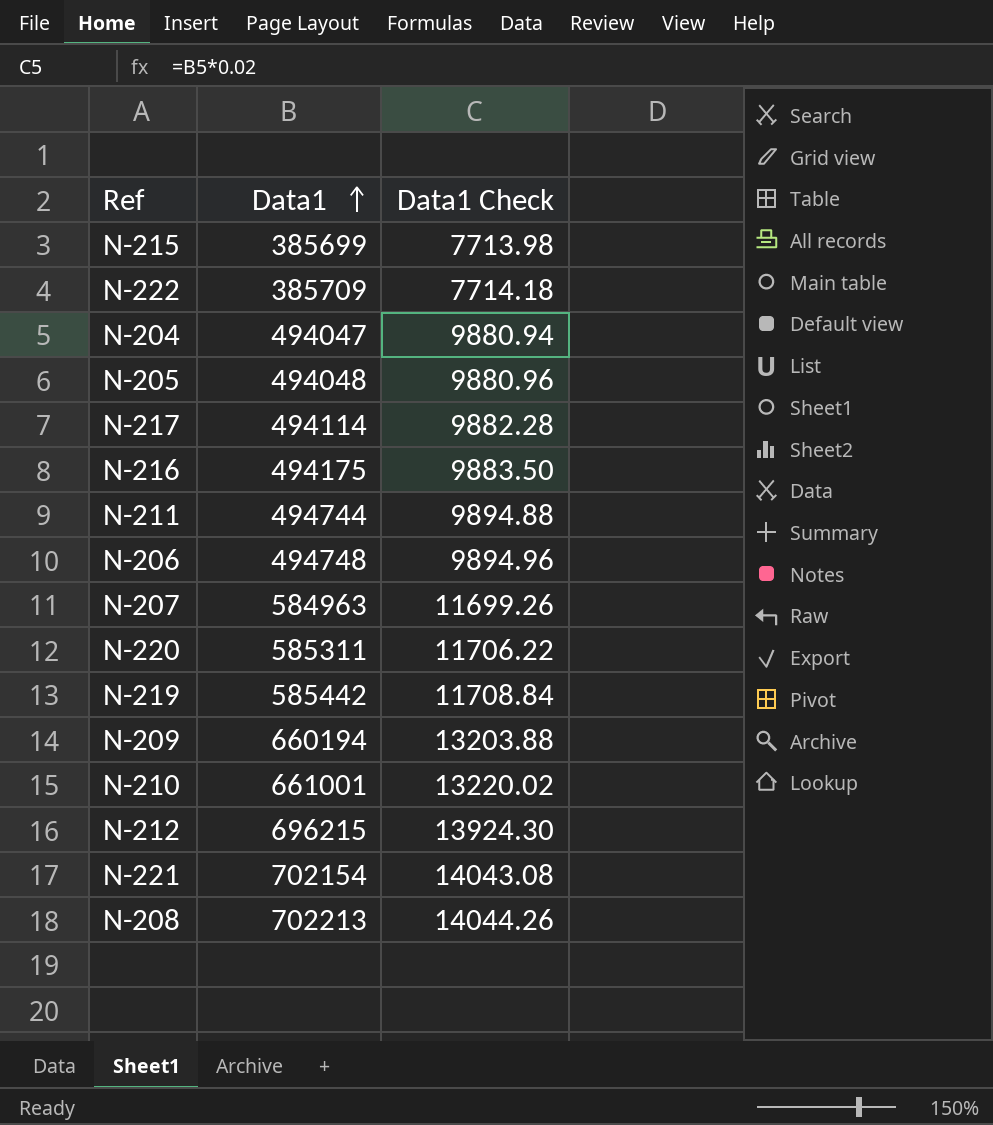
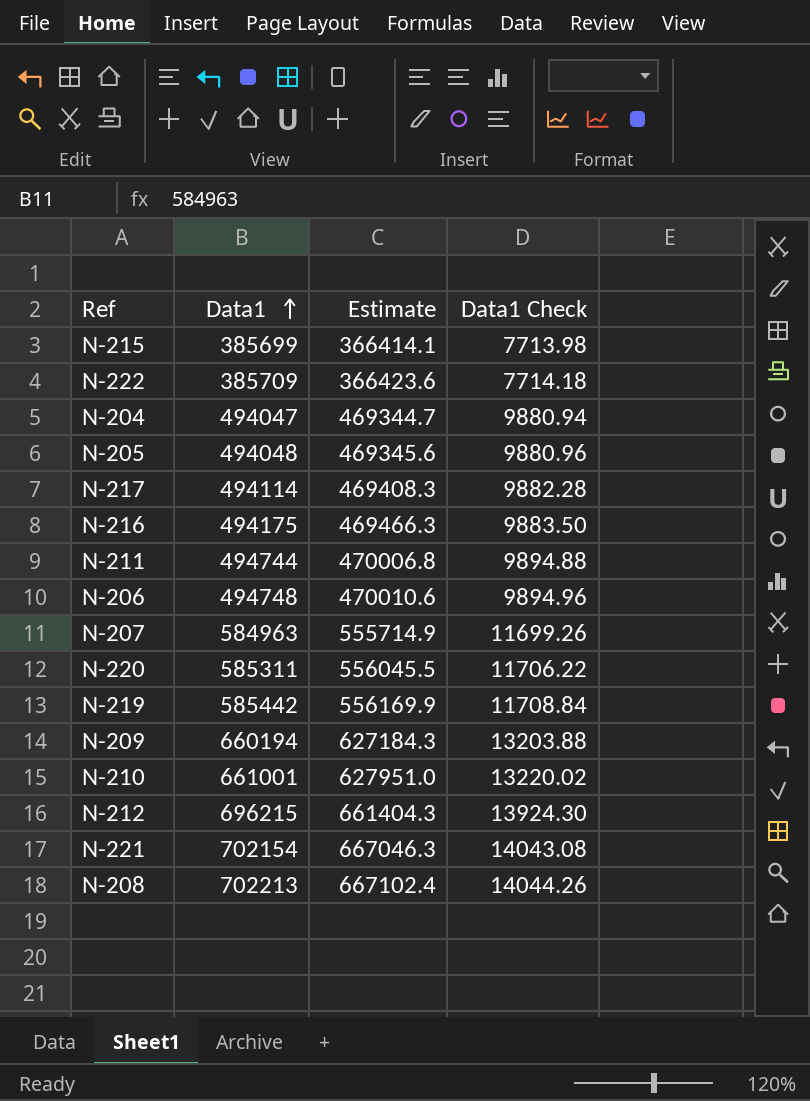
column Estimate | formula: none -> [Data1] * 0.95

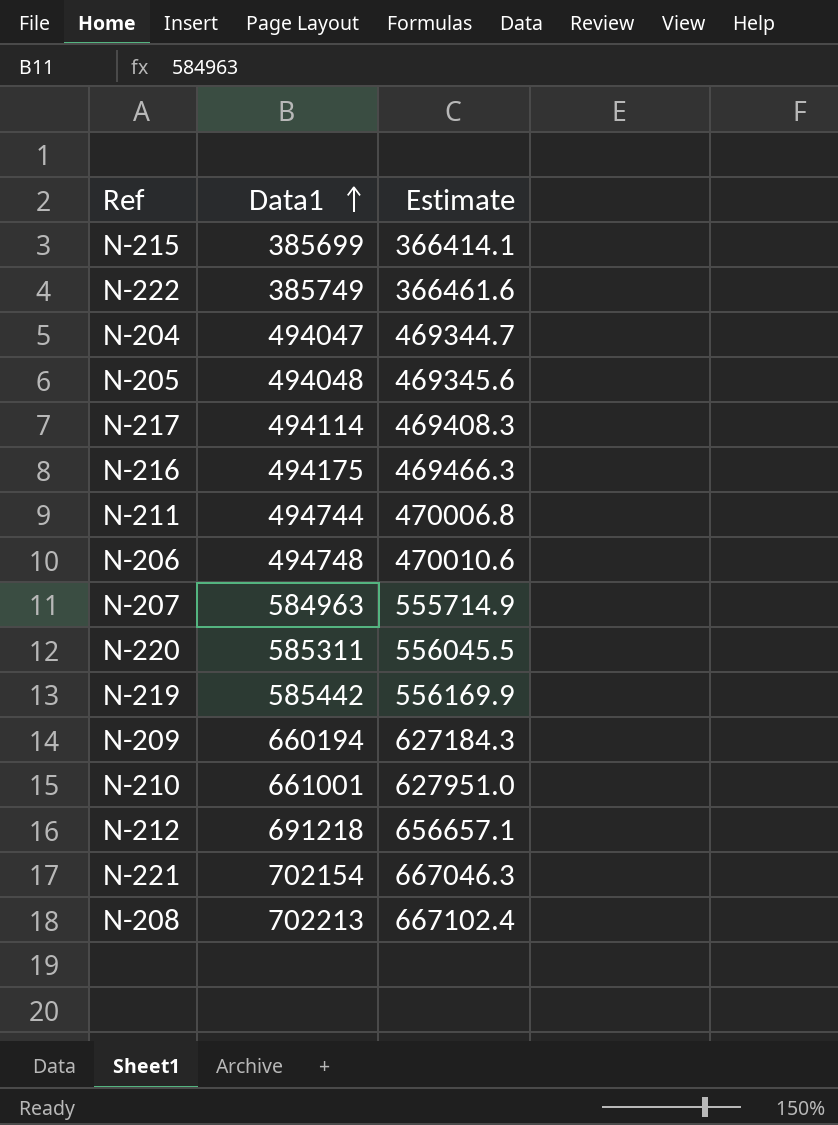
column Data1 Check | formula: [Data1] * 0.02 -> none
N-222 | Data1: 385709 -> 385749
N-222 | Estimate: 366423.6 -> 366461.6
N-212 | Data1: 696215 -> 691218
N-212 | Estimate: 661404.3 -> 656657.1

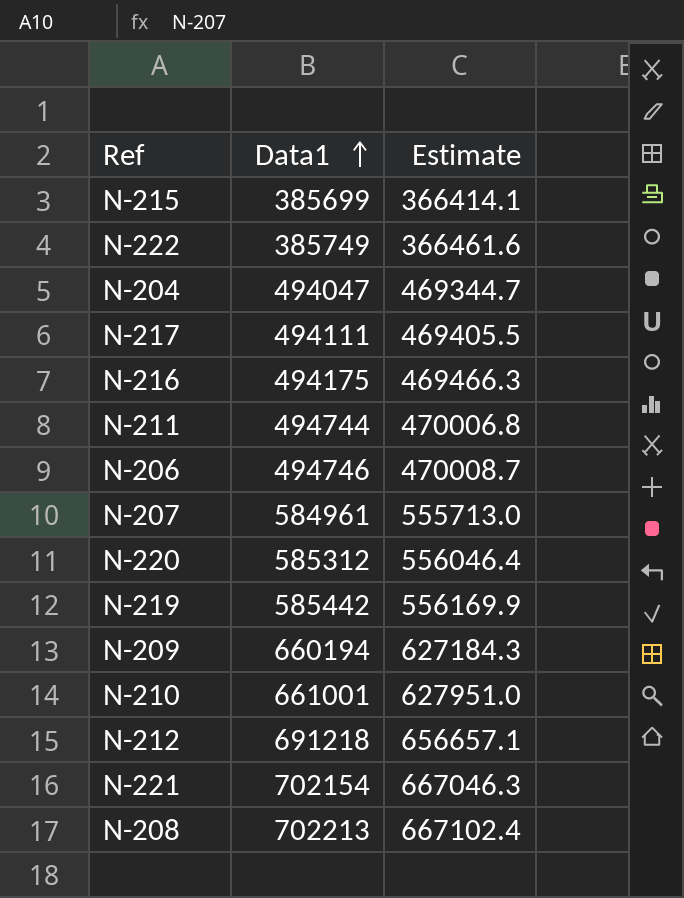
row N-205: 494048 | 469345.6 -> none
N-217 | Data1: 494114 -> 494111
N-217 | Estimate: 469408.3 -> 469405.5
N-206 | Data1: 494748 -> 494746
N-206 | Estimate: 470010.6 -> 470008.7
N-207 | Data1: 584963 -> 584961
N-207 | Estimate: 555714.9 -> 555713.0
N-220 | Data1: 585311 -> 585312
N-220 | Estimate: 556045.5 -> 556046.4

